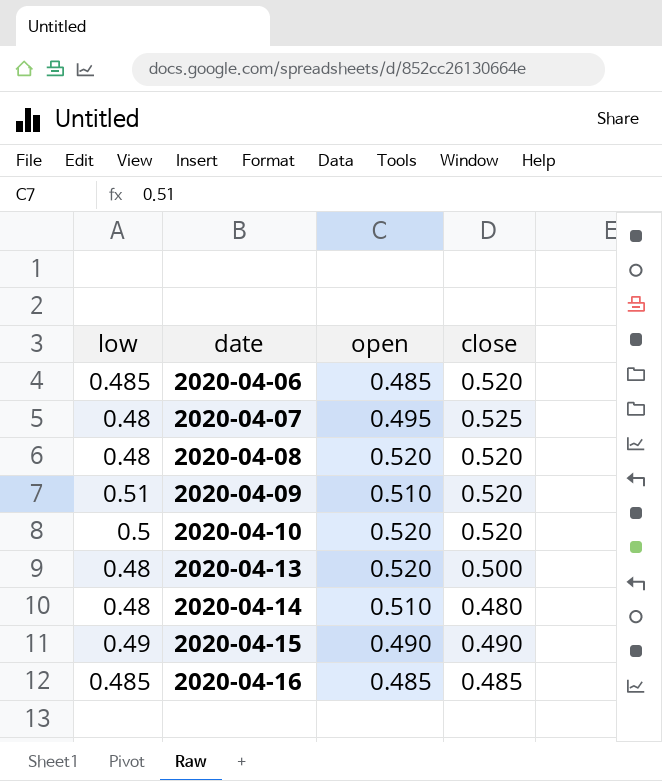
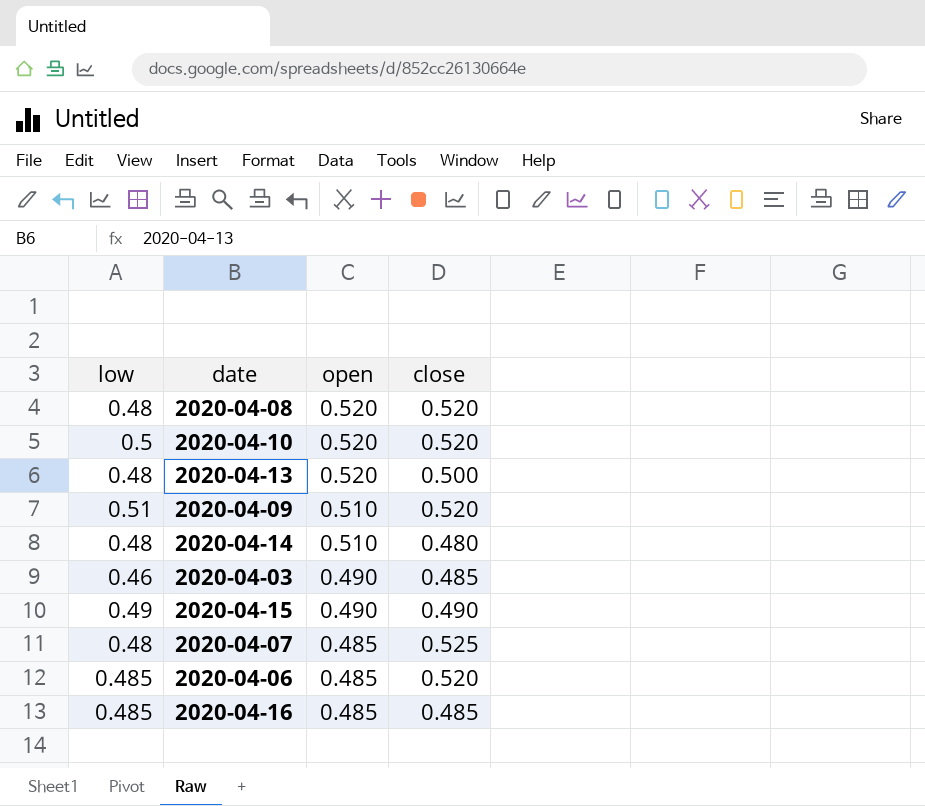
row order: date ascending -> open descending
row 2020-04-03: none -> 0.46 | 0.490 | 0.485
2020-04-07 | open: 0.495 -> 0.485

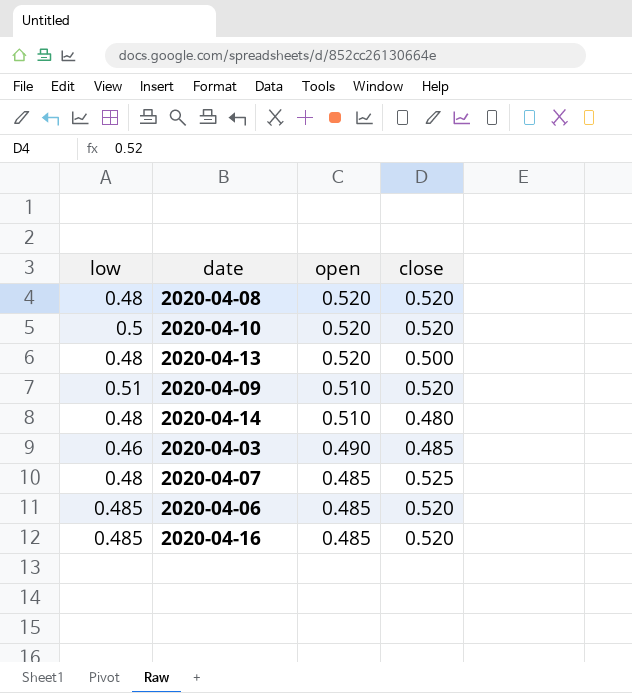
row 2020-04-15: 0.49 | 0.490 | 0.490 -> none
2020-04-16 | close: 0.485 -> 0.520

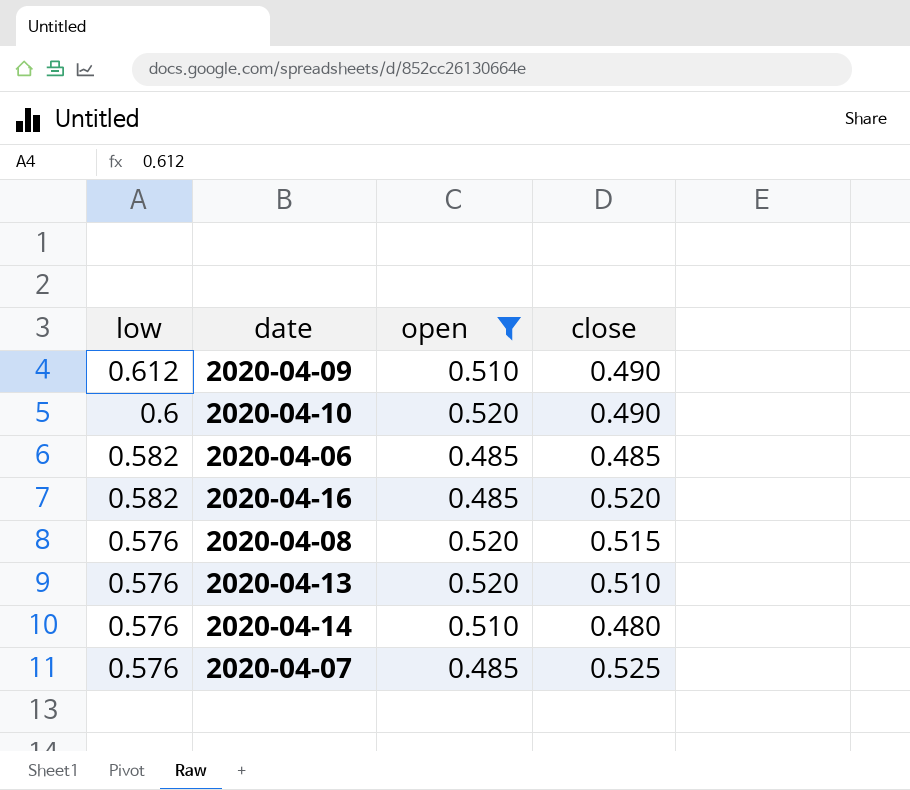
filter: none -> open != 0.490
row order: open descending -> low descending
2020-04-09 | low: 0.51 -> 0.612
2020-04-09 | close: 0.520 -> 0.490
2020-04-10 | low: 0.5 -> 0.6
2020-04-10 | close: 0.520 -> 0.490
2020-04-06 | low: 0.485 -> 0.582
2020-04-06 | close: 0.520 -> 0.485
2020-04-16 | low: 0.485 -> 0.582
2020-04-08 | low: 0.48 -> 0.576
2020-04-08 | close: 0.520 -> 0.515
2020-04-13 | low: 0.48 -> 0.576
2020-04-13 | close: 0.500 -> 0.510
2020-04-14 | low: 0.48 -> 0.576
2020-04-07 | low: 0.48 -> 0.576

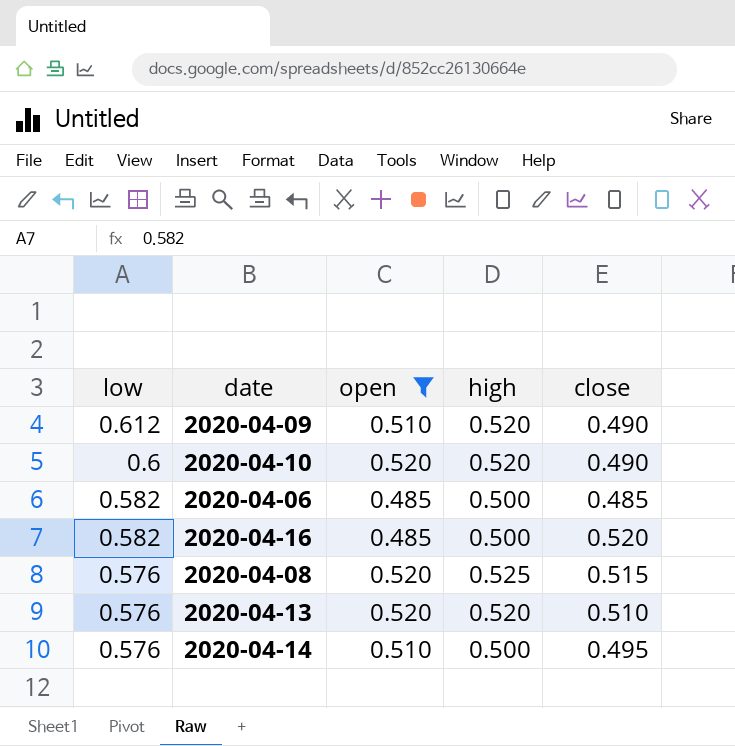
column high | position: none -> 4
row 2020-04-07: 0.576 | 0.485 | 0.525 -> none
2020-04-14 | close: 0.480 -> 0.495

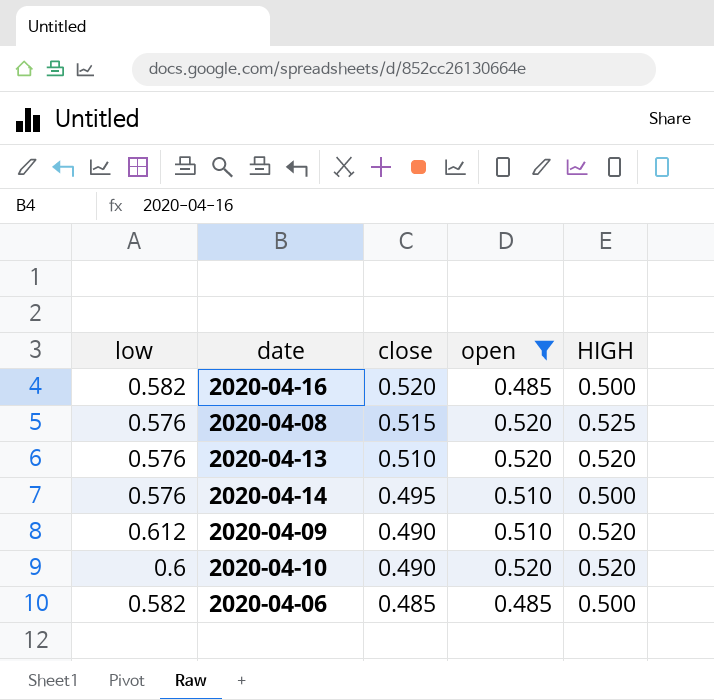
row order: low descending -> close descending
column close | position: 5 -> 3
column name: high -> HIGH

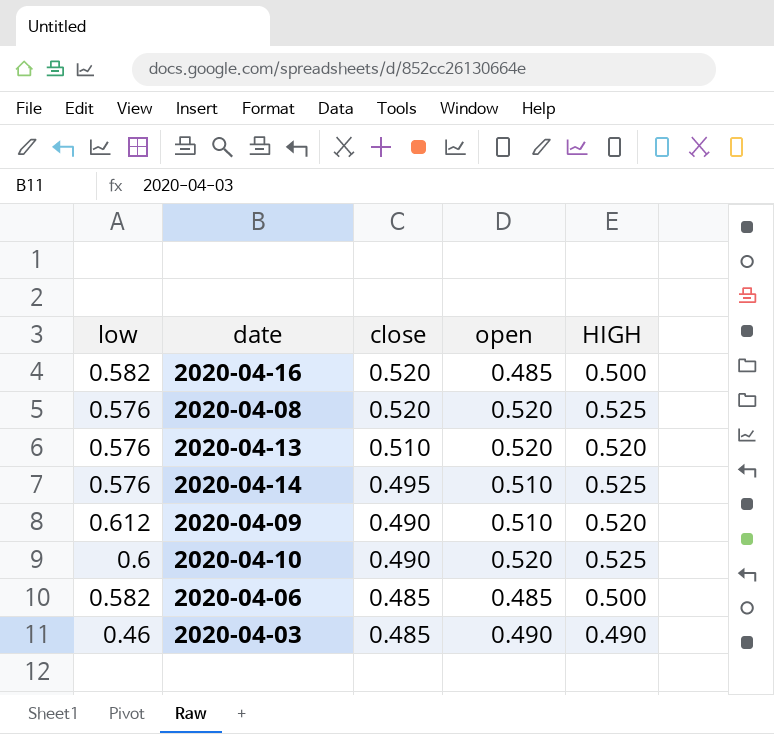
filter: open != 0.490 -> none
2020-04-08 | close: 0.515 -> 0.520
2020-04-14 | HIGH: 0.500 -> 0.525
2020-04-10 | HIGH: 0.520 -> 0.525

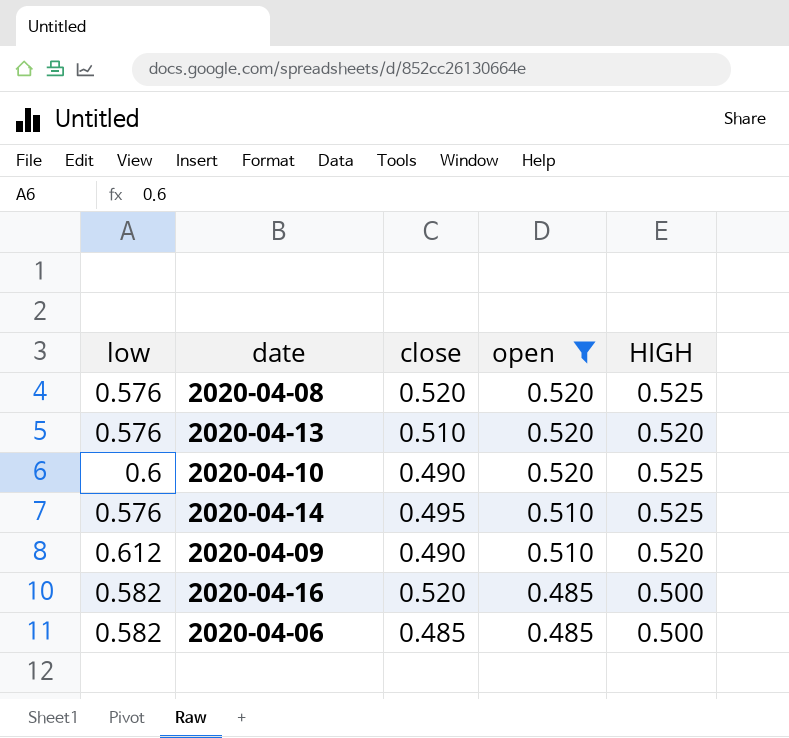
filter: none -> open != 0.490
row order: close descending -> open descending

